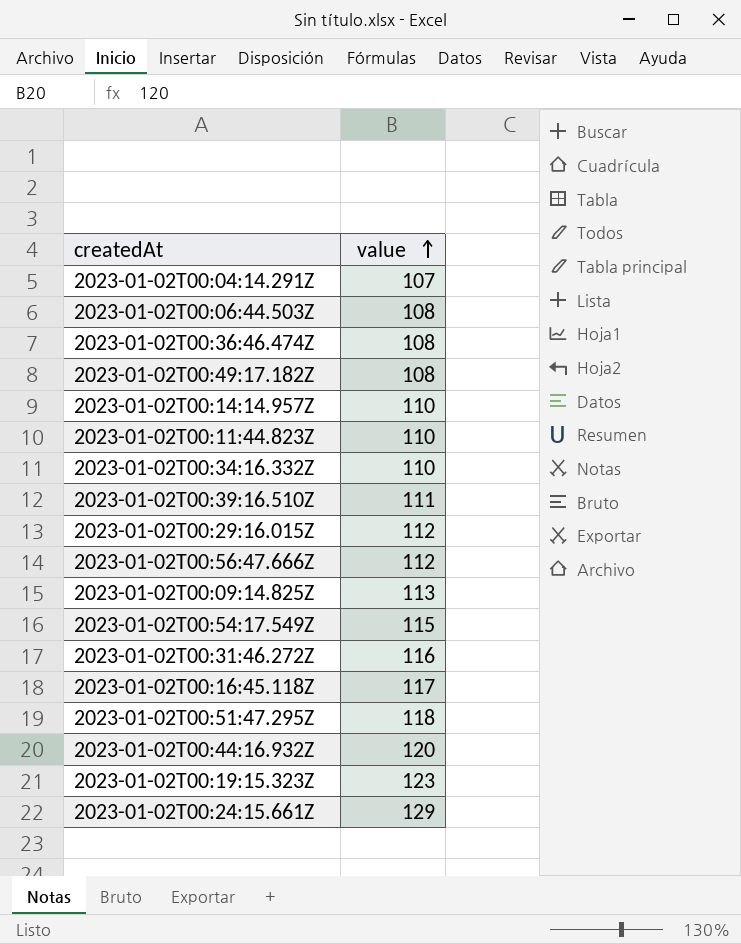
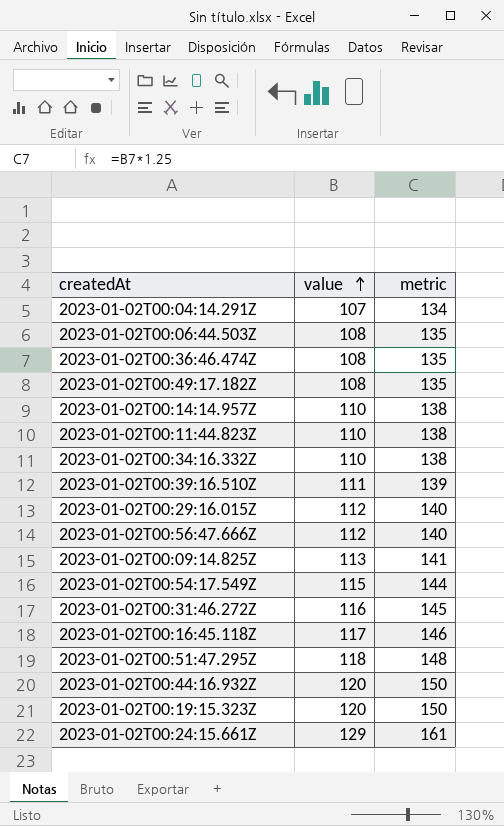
column metric | formula: none -> [value] * 1.25
2023-01-02T00:19:15.323Z | value: 123 -> 120

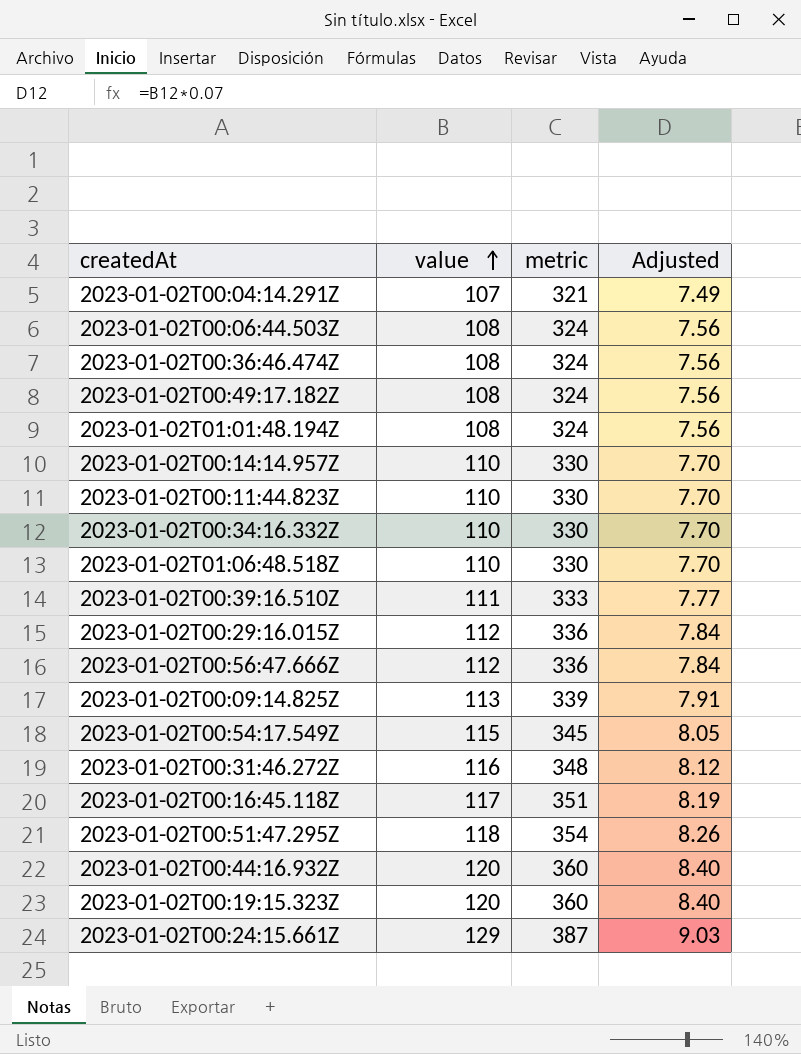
column metric | formula: [value] * 1.25 -> [value] * 3
column Adjusted | formula: none -> [value] * 0.07
row 2023-01-02T01:01:48.194Z: none -> 108 | 324 | 7.56
row 2023-01-02T01:06:48.518Z: none -> 110 | 330 | 7.70

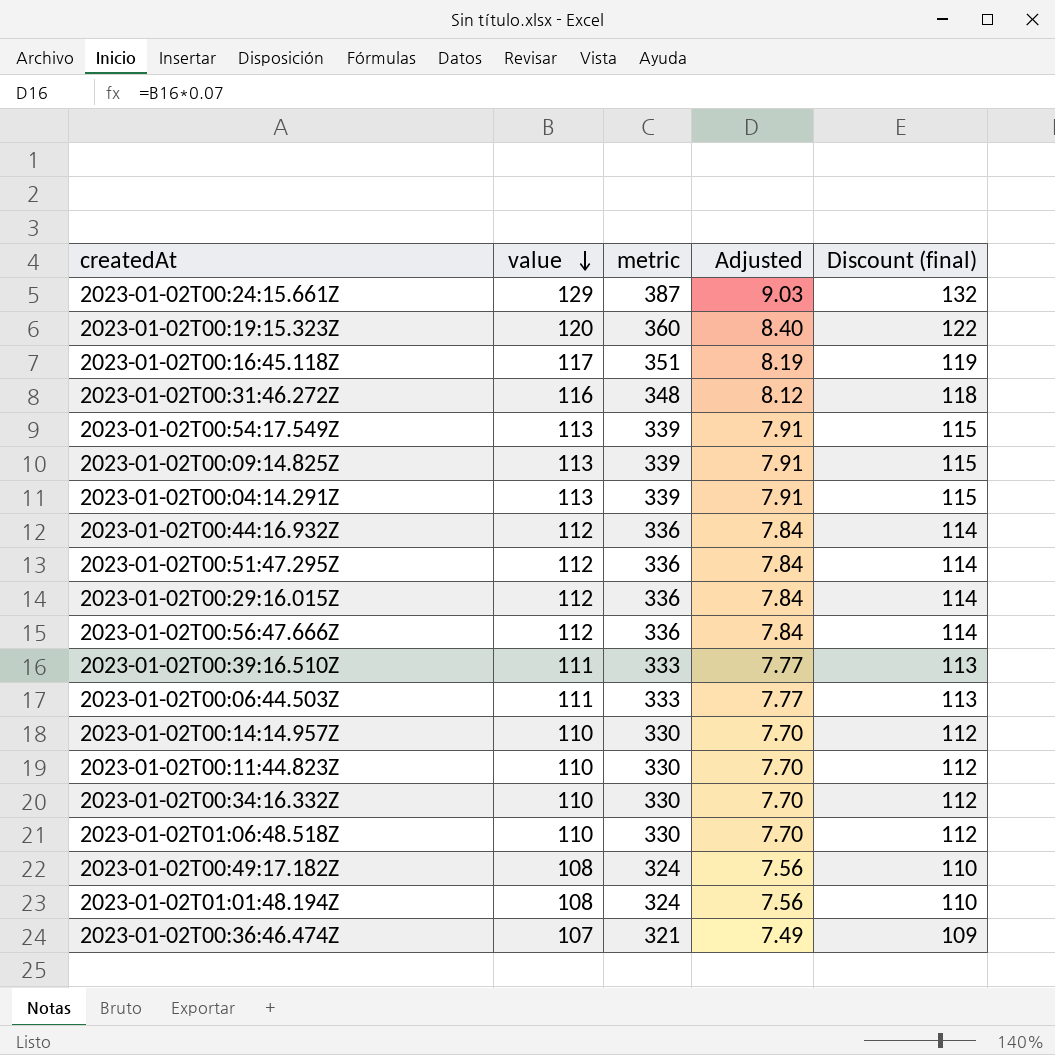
row order: value ascending -> value descending
column Discount (final) | formula: none -> [value] * 1.02
2023-01-02T00:54:17.549Z | value: 115 -> 113
2023-01-02T00:54:17.549Z | metric: 345 -> 339
2023-01-02T00:54:17.549Z | Adjusted: 8.05 -> 7.91
2023-01-02T00:04:14.291Z | value: 107 -> 113
2023-01-02T00:04:14.291Z | metric: 321 -> 339
2023-01-02T00:04:14.291Z | Adjusted: 7.49 -> 7.91
2023-01-02T00:44:16.932Z | value: 120 -> 112
2023-01-02T00:44:16.932Z | metric: 360 -> 336
2023-01-02T00:44:16.932Z | Adjusted: 8.40 -> 7.84
2023-01-02T00:51:47.295Z | value: 118 -> 112
2023-01-02T00:51:47.295Z | metric: 354 -> 336
2023-01-02T00:51:47.295Z | Adjusted: 8.26 -> 7.84
2023-01-02T00:06:44.503Z | value: 108 -> 111
2023-01-02T00:06:44.503Z | metric: 324 -> 333
2023-01-02T00:06:44.503Z | Adjusted: 7.56 -> 7.77
2023-01-02T00:36:46.474Z | value: 108 -> 107
2023-01-02T00:36:46.474Z | metric: 324 -> 321
2023-01-02T00:36:46.474Z | Adjusted: 7.56 -> 7.49

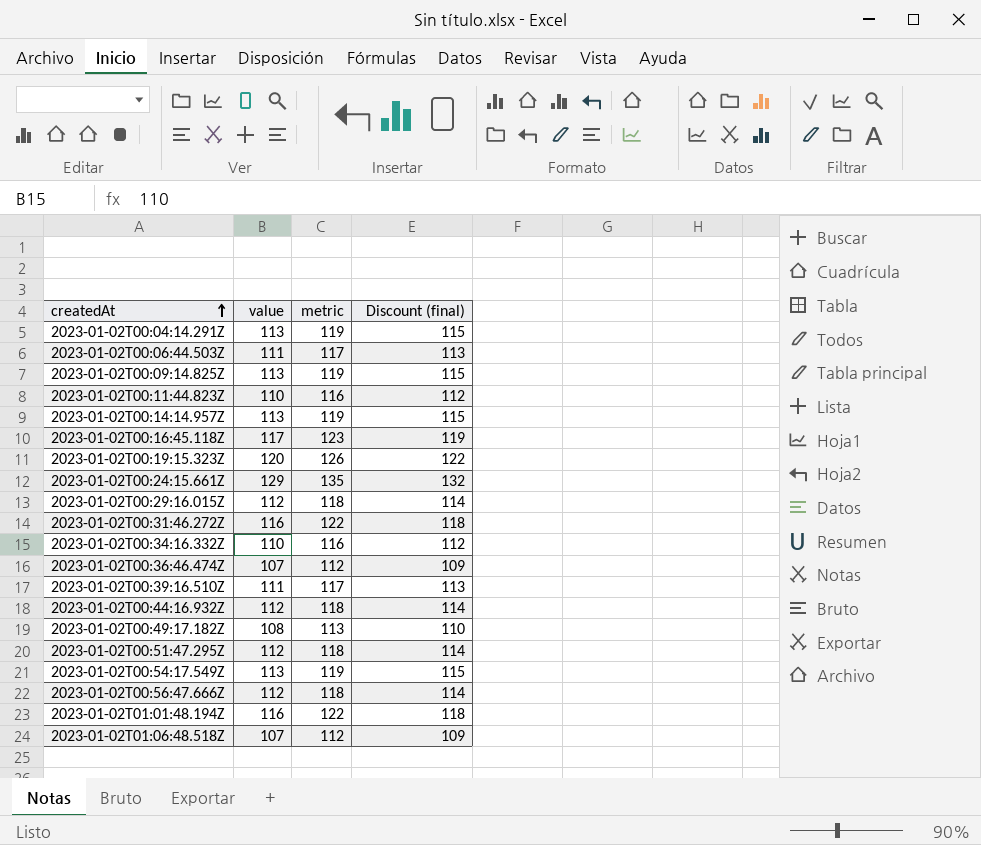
row order: value descending -> createdAt ascending
column Adjusted | formula: [value] * 0.07 -> none
column metric | formula: [value] * 3 -> [value] * 1.05
2023-01-02T00:14:14.957Z | value: 110 -> 113
2023-01-02T00:14:14.957Z | Discount (final): 112 -> 115
2023-01-02T01:01:48.194Z | value: 108 -> 116
2023-01-02T01:01:48.194Z | Discount (final): 110 -> 118
2023-01-02T01:06:48.518Z | value: 110 -> 107
2023-01-02T01:06:48.518Z | Discount (final): 112 -> 109

